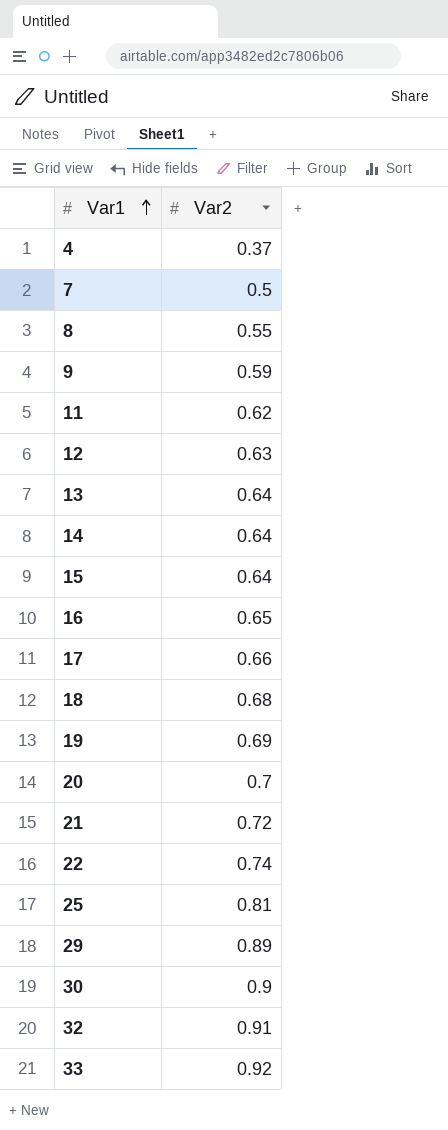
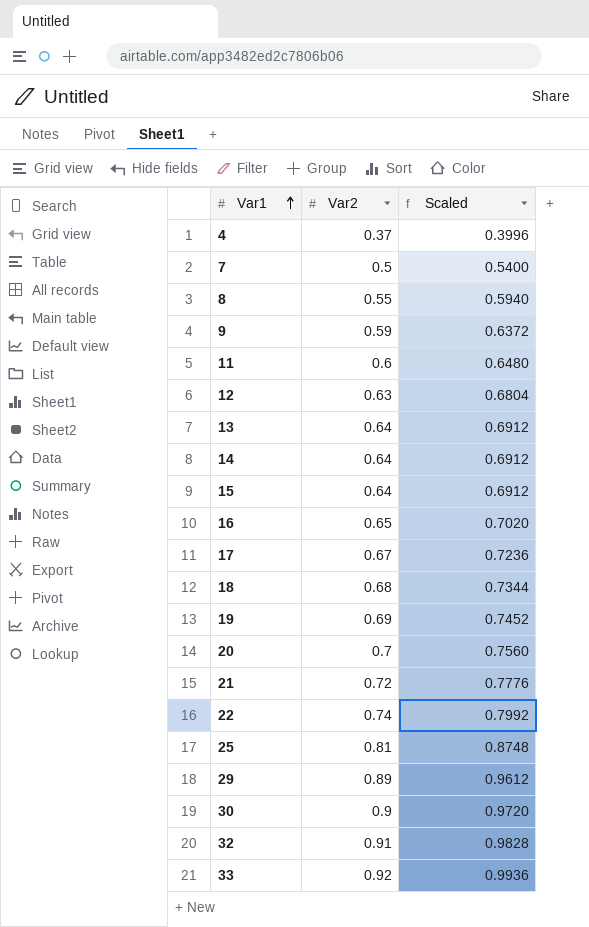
column Scaled | formula: none -> [Var2] * 1.08
11 | Var2: 0.62 -> 0.6
17 | Var2: 0.66 -> 0.67

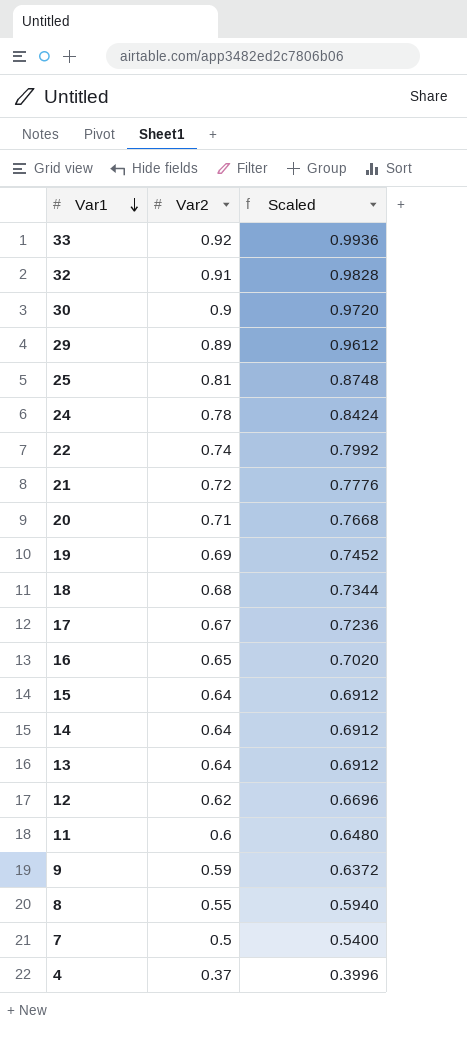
row order: Var1 ascending -> Var1 descending
row 24: none -> 0.78 | 0.8424
20 | Var2: 0.7 -> 0.71
20 | Scaled: 0.7560 -> 0.7668
12 | Var2: 0.63 -> 0.62
12 | Scaled: 0.6804 -> 0.6696

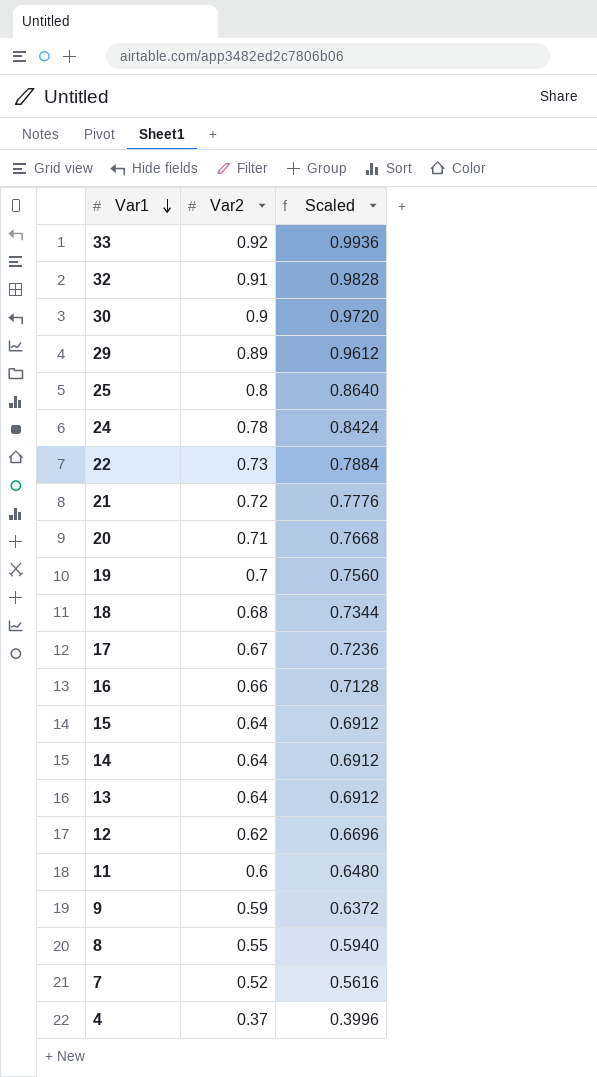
25 | Var2: 0.81 -> 0.8
25 | Scaled: 0.8748 -> 0.8640
22 | Var2: 0.74 -> 0.73
22 | Scaled: 0.7992 -> 0.7884
19 | Var2: 0.69 -> 0.7
19 | Scaled: 0.7452 -> 0.7560
16 | Var2: 0.65 -> 0.66
16 | Scaled: 0.7020 -> 0.7128
7 | Var2: 0.5 -> 0.52
7 | Scaled: 0.5400 -> 0.5616

